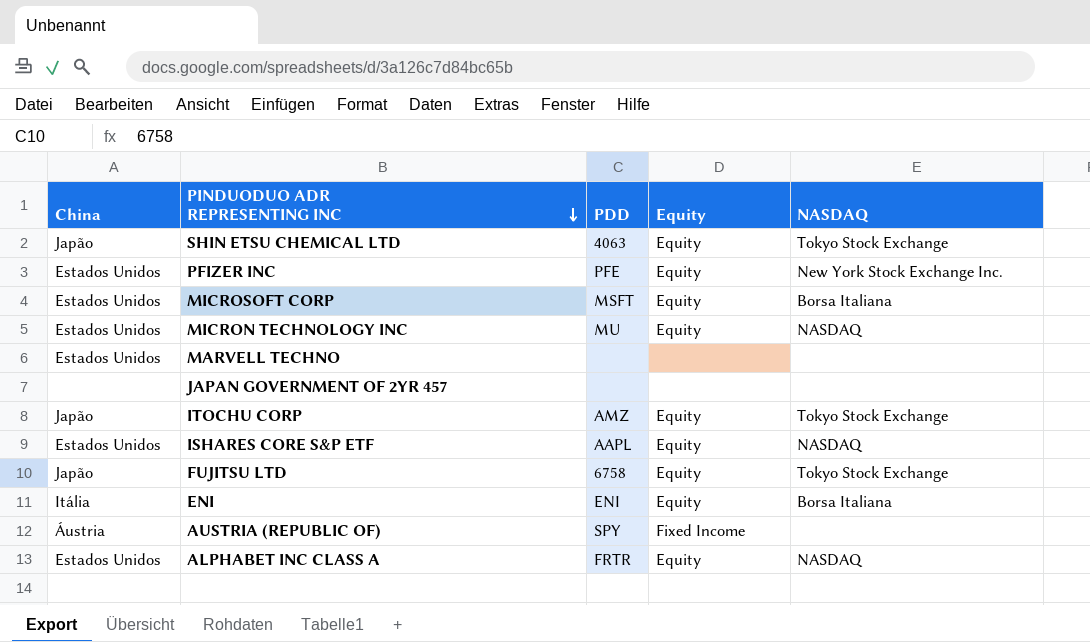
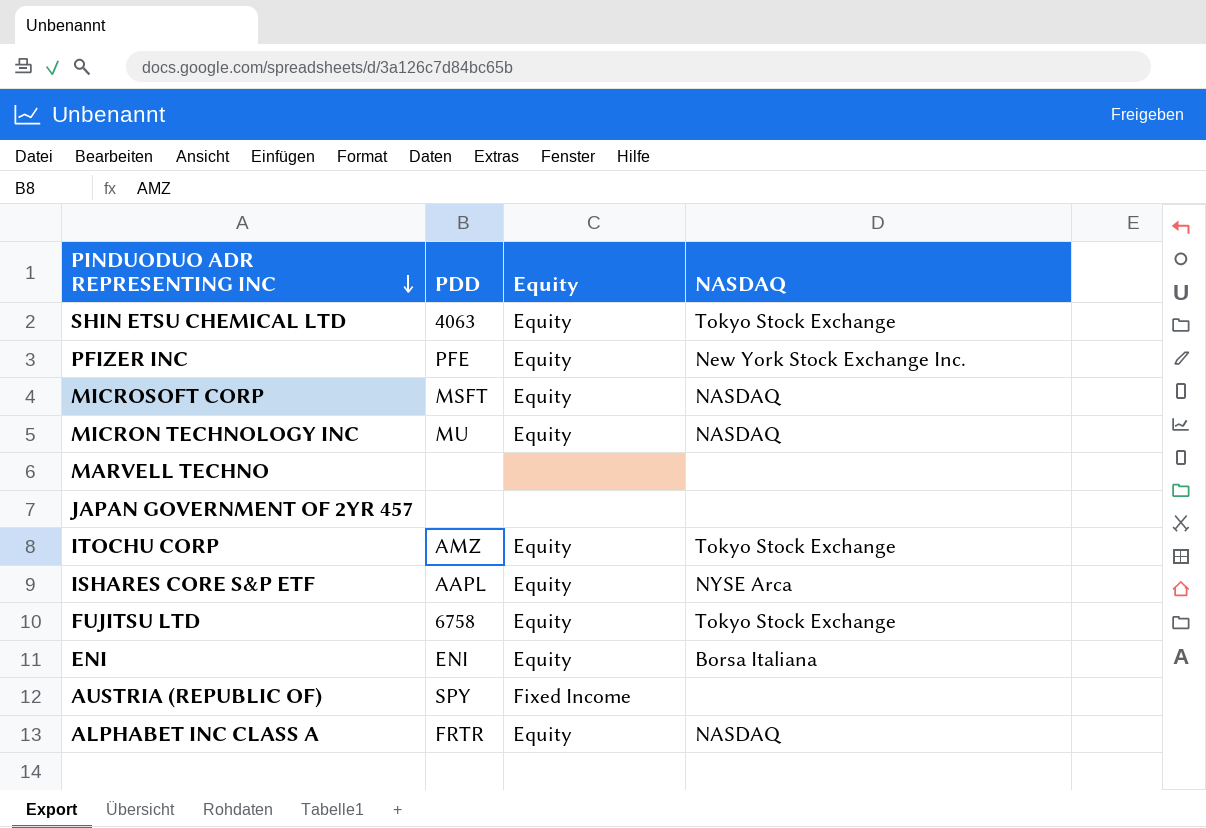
column China | position: 1 -> none
MICROSOFT CORP | NASDAQ: Borsa Italiana -> NASDAQ
ISHARES CORE S&P ETF | NASDAQ: NASDAQ -> NYSE Arca

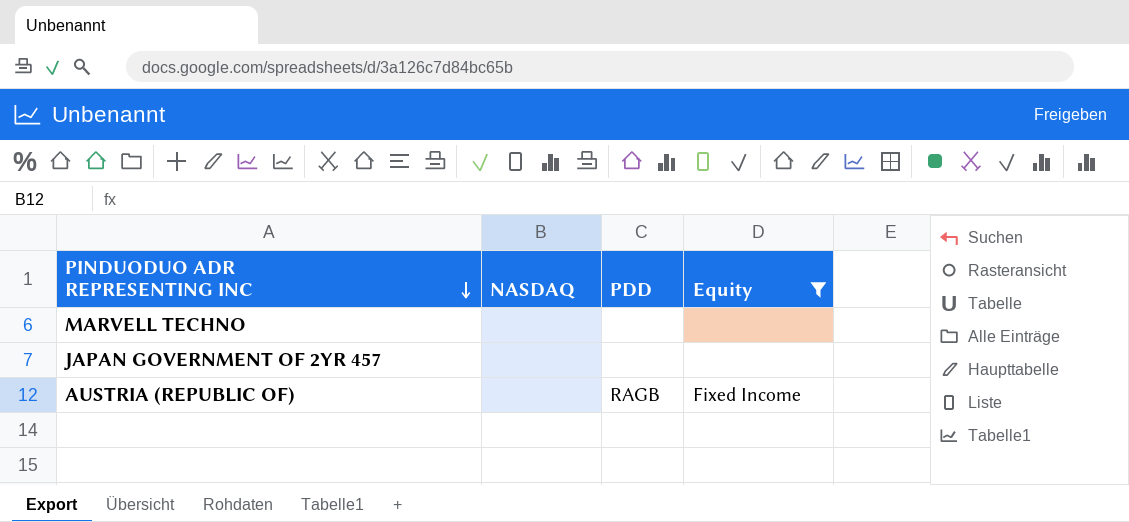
filter: none -> Equity != Equity
column NASDAQ | position: 4 -> 2
AUSTRIA (REPUBLIC OF) | PDD: SPY -> RAGB

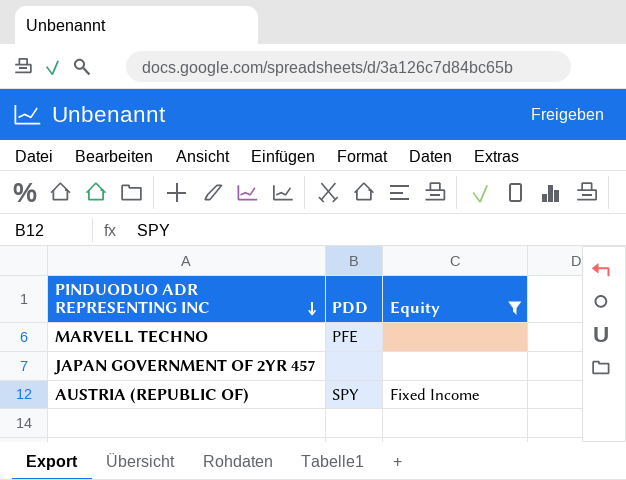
column NASDAQ | position: 2 -> none
MARVELL TECHNO | PDD: none -> PFE
AUSTRIA (REPUBLIC OF) | PDD: RAGB -> SPY

